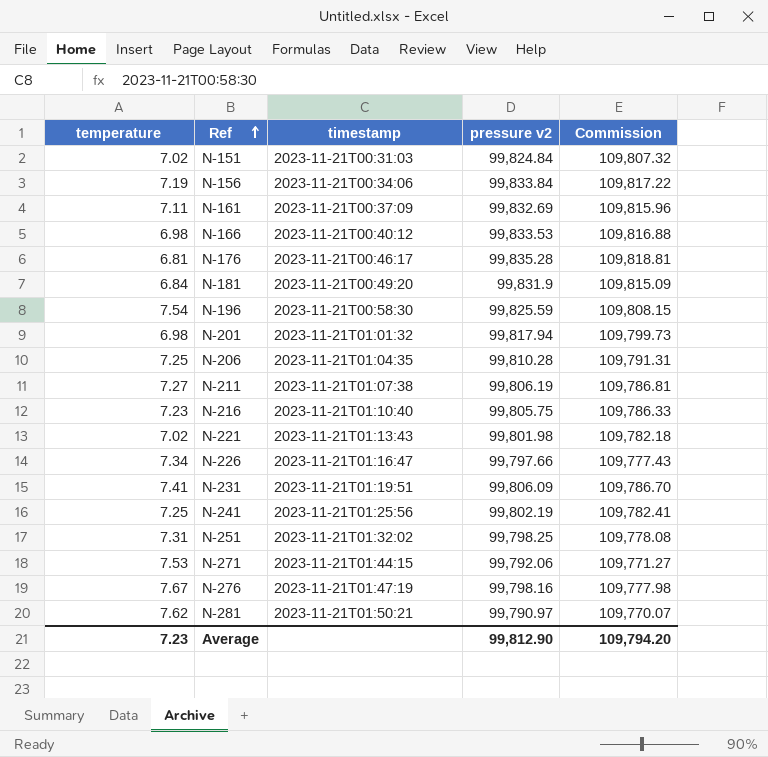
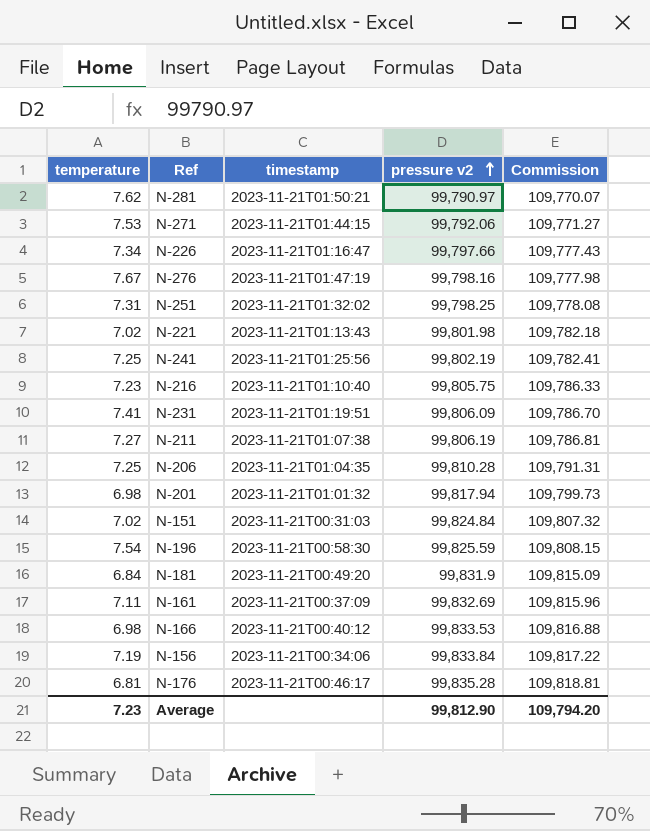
row order: Ref ascending -> pressure v2 ascending

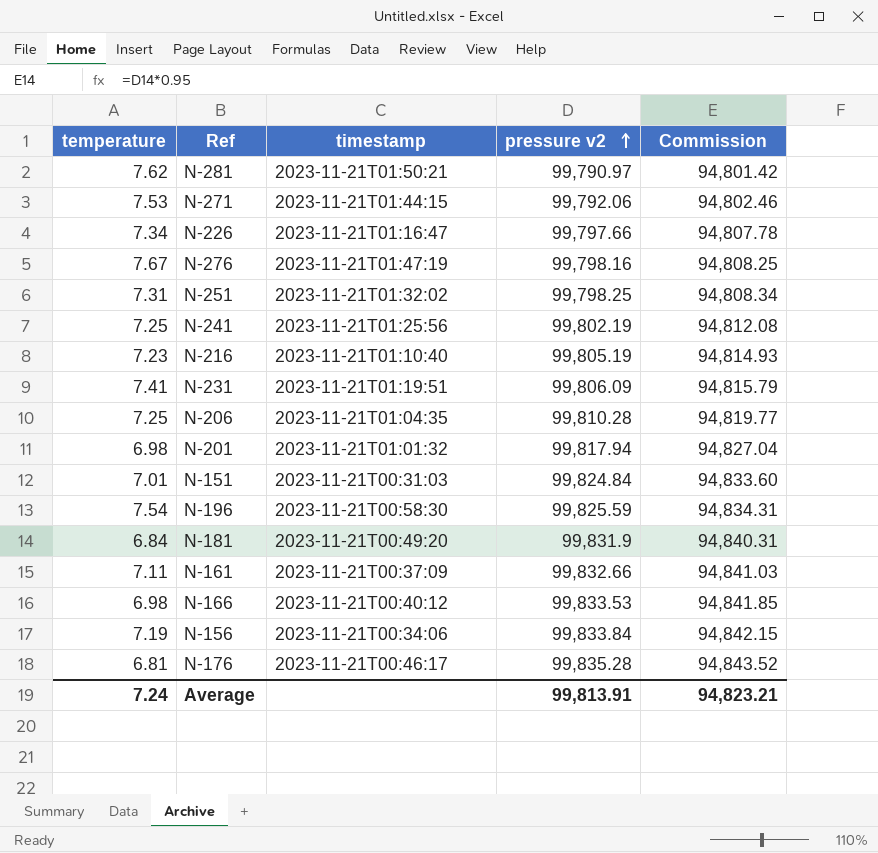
column Commission | formula: [pressure v2] * 1.1 -> [pressure v2] * 0.95
row N-221: 7.02 | 2023-11-21T01:13:43 | 99,801.98 | 109,782.18 -> none
row N-211: 7.27 | 2023-11-21T01:07:38 | 99,806.19 | 109,786.81 -> none
N-216 | pressure v2: 99,805.75 -> 99,805.19
N-151 | temperature: 7.02 -> 7.01
N-161 | pressure v2: 99,832.69 -> 99,832.66
Average | temperature: 7.23 -> 7.24
Average | pressure v2: 99,812.90 -> 99,813.91
Average | Commission: 109,794.20 -> 94,823.21

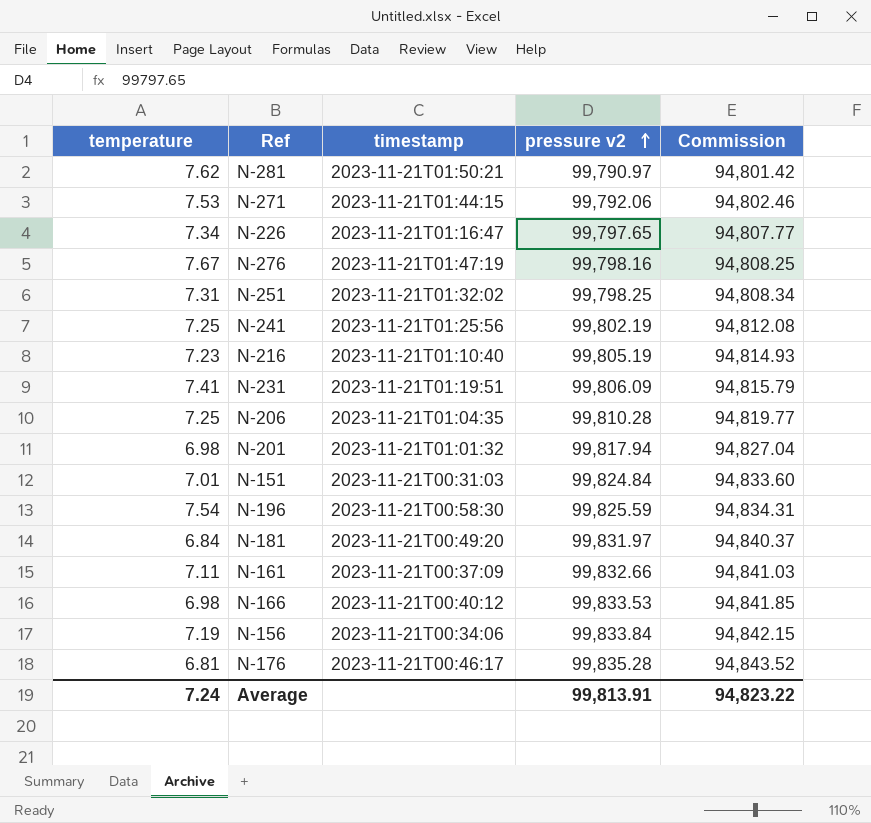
N-226 | pressure v2: 99,797.66 -> 99,797.65
N-226 | Commission: 94,807.78 -> 94,807.77
N-181 | pressure v2: 99,831.9 -> 99,831.97
N-181 | Commission: 94,840.31 -> 94,840.37
Average | Commission: 94,823.21 -> 94,823.22

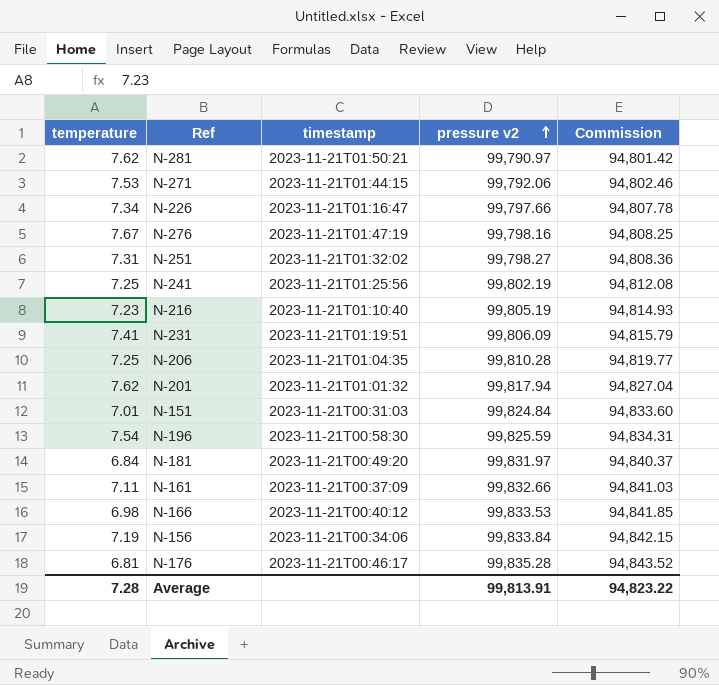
N-226 | pressure v2: 99,797.65 -> 99,797.66
N-226 | Commission: 94,807.77 -> 94,807.78
N-251 | pressure v2: 99,798.25 -> 99,798.27
N-251 | Commission: 94,808.34 -> 94,808.36
N-201 | temperature: 6.98 -> 7.62
Average | temperature: 7.24 -> 7.28

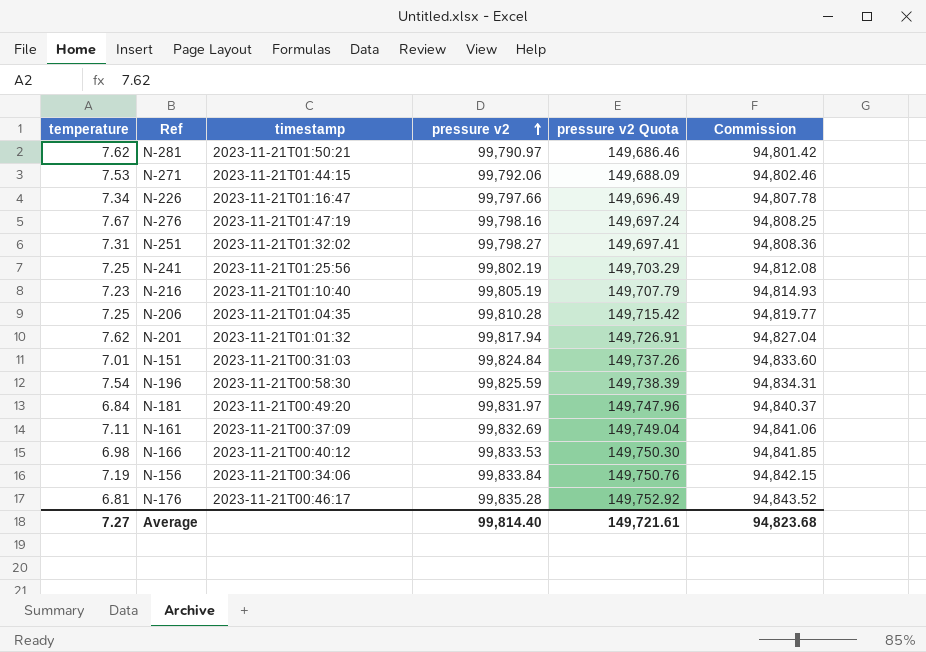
column pressure v2 Quota | formula: none -> [pressure v2] * 1.5
row N-231: 7.41 | 2023-11-21T01:19:51 | 99,806.09 | 94,815.79 -> none
N-161 | pressure v2: 99,832.66 -> 99,832.69
N-161 | Commission: 94,841.03 -> 94,841.06
Average | temperature: 7.28 -> 7.27
Average | pressure v2: 99,813.91 -> 99,814.40
Average | Commission: 94,823.22 -> 94,823.68

